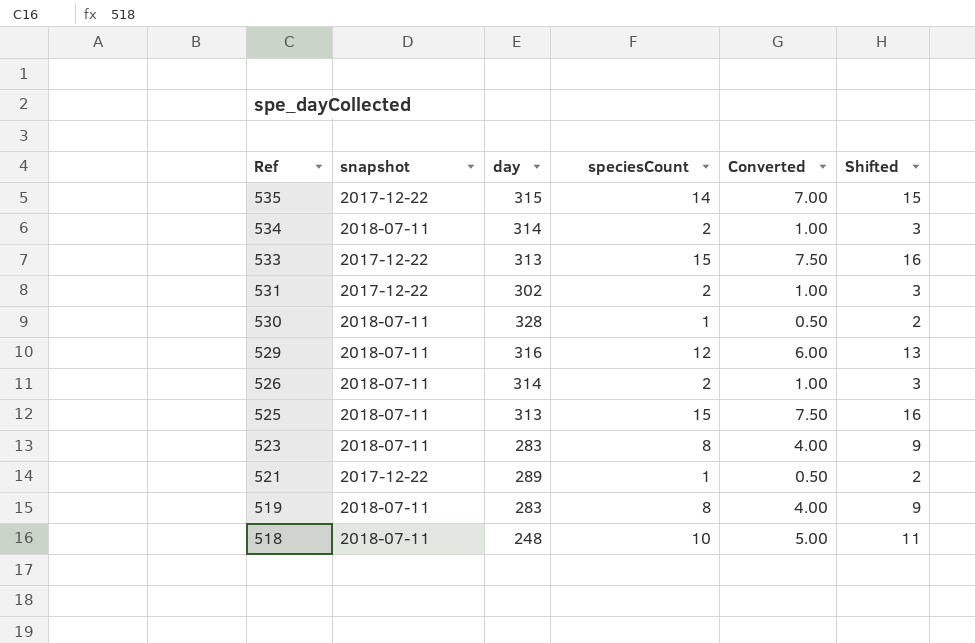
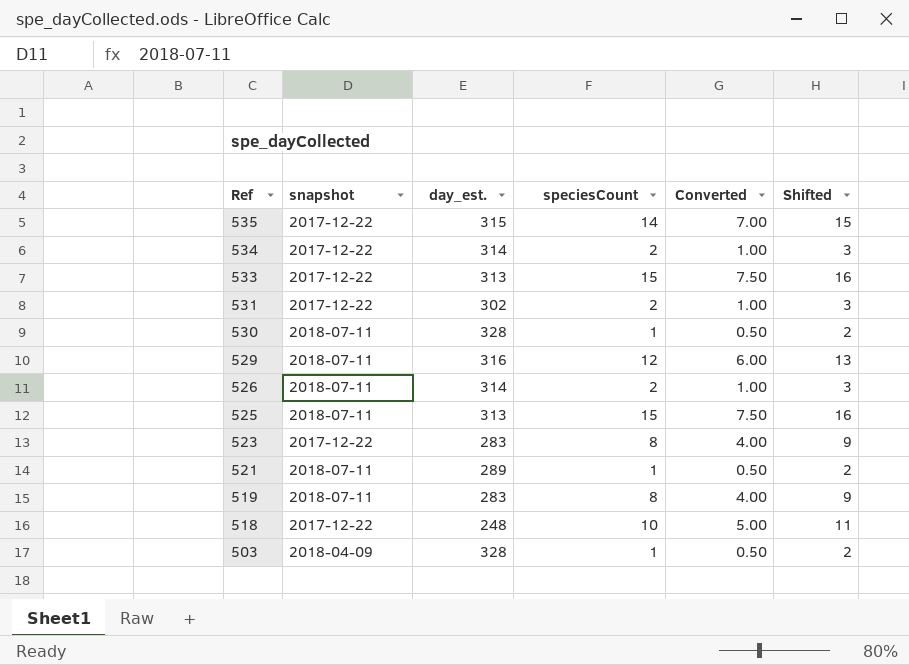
column name: day -> day_est.
534 | snapshot: 2018-07-11 -> 2017-12-22
523 | snapshot: 2018-07-11 -> 2017-12-22
521 | snapshot: 2017-12-22 -> 2018-07-11
518 | snapshot: 2018-07-11 -> 2017-12-22
row 503: none -> 2018-04-09 | 328 | 1 | 0.50 | 2

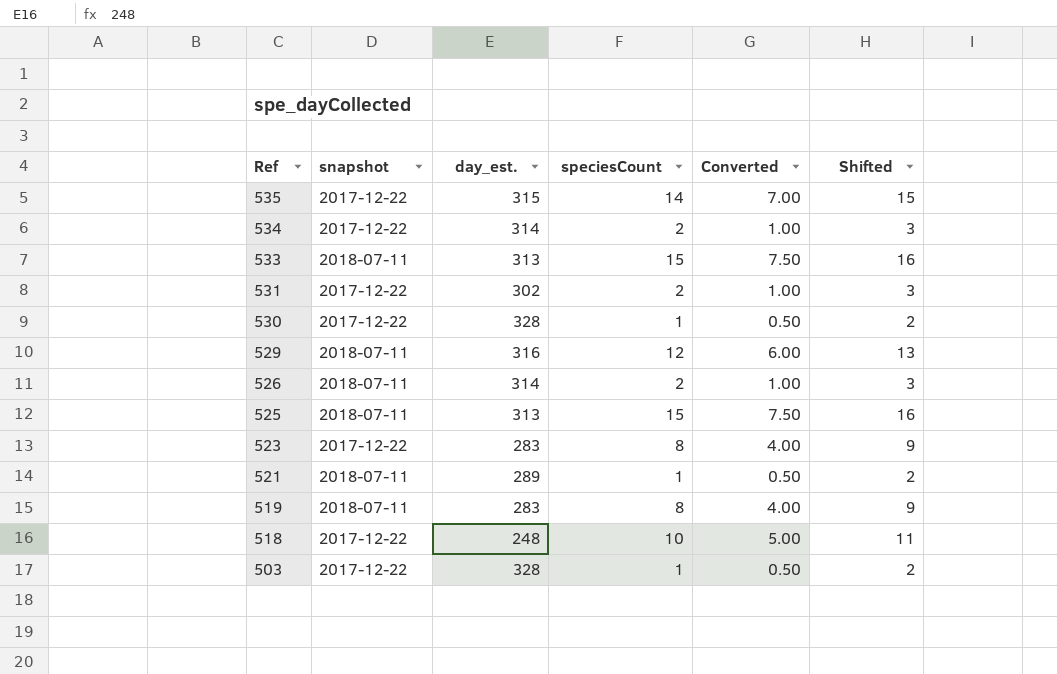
533 | snapshot: 2017-12-22 -> 2018-07-11
530 | snapshot: 2018-07-11 -> 2017-12-22
503 | snapshot: 2018-04-09 -> 2017-12-22

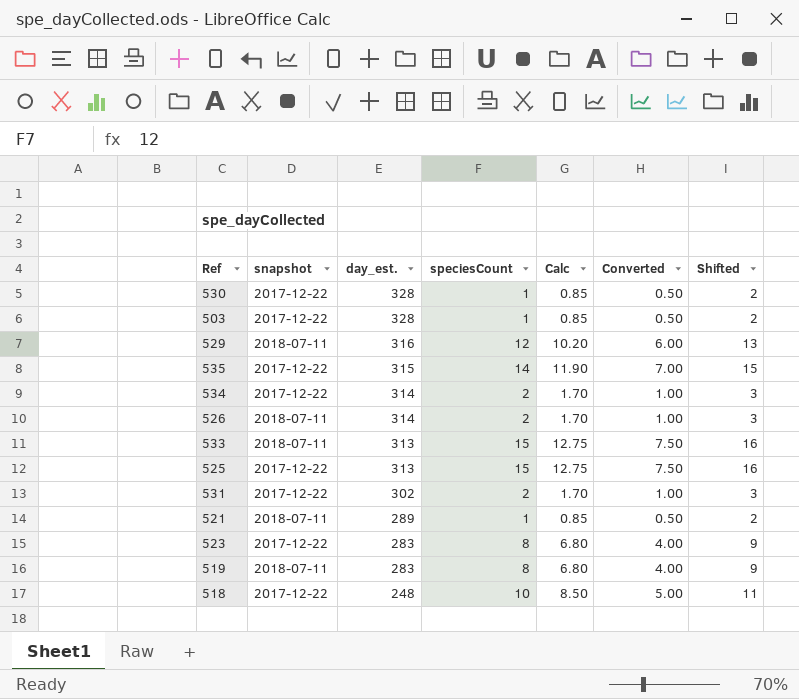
row order: Ref descending -> day_est. descending
column Calc | formula: none -> [speciesCount] * 0.85
525 | snapshot: 2018-07-11 -> 2017-12-22

